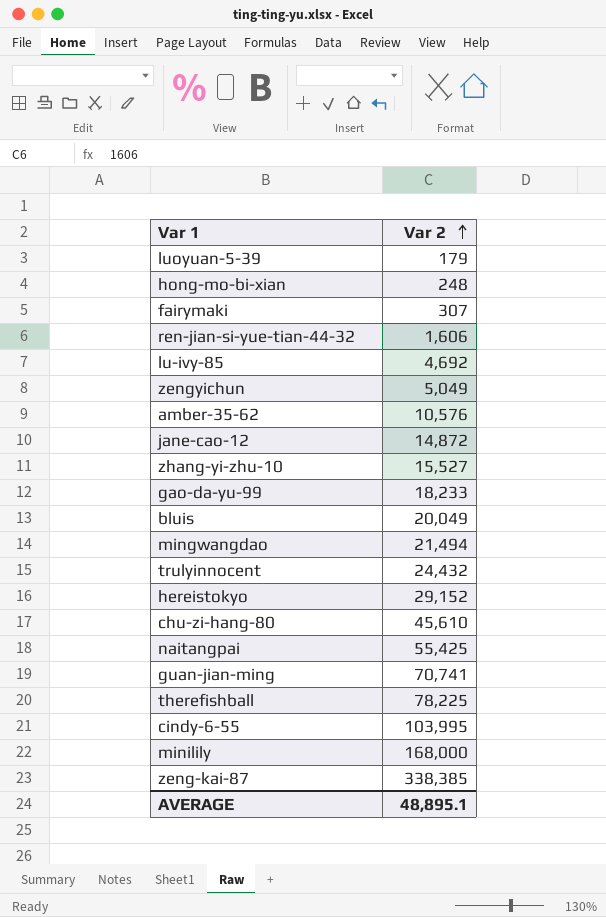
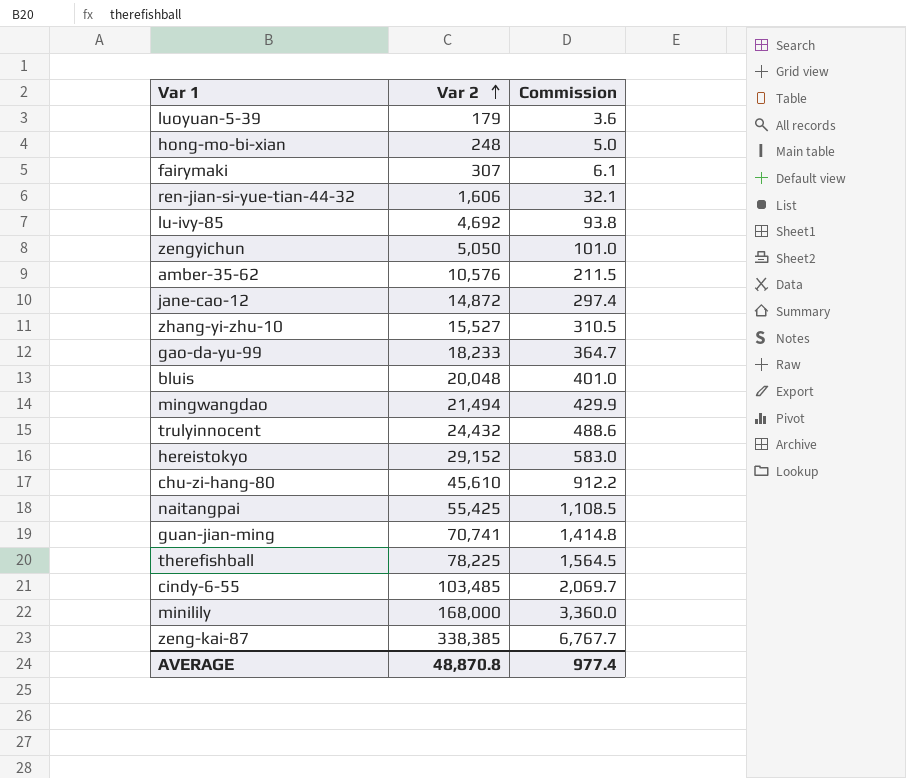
column Commission | formula: none -> [Var 2] * 0.02
zengyichun | Var 2: 5,049 -> 5,050
bluis | Var 2: 20,049 -> 20,048
cindy-6-55 | Var 2: 103,995 -> 103,485
AVERAGE | Var 2: 48,895.1 -> 48,870.8

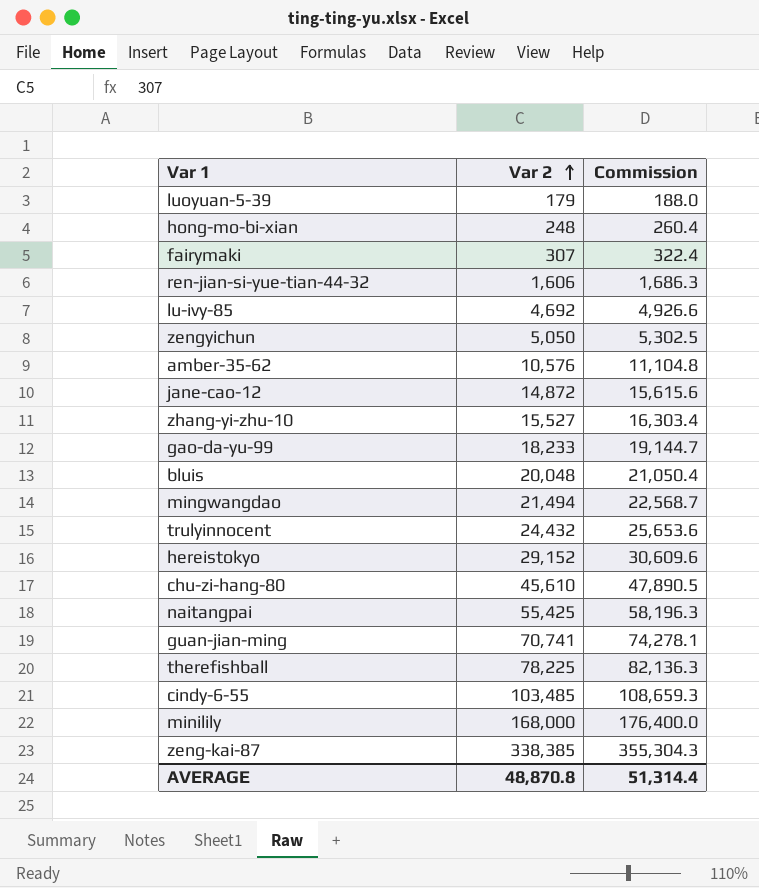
column Commission | formula: [Var 2] * 0.02 -> [Var 2] * 1.05
AVERAGE | Commission: 977.4 -> 51,314.4

